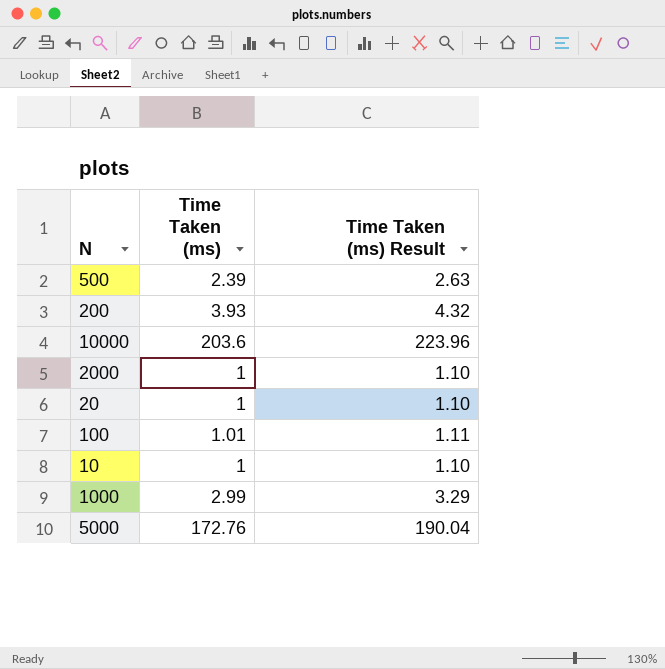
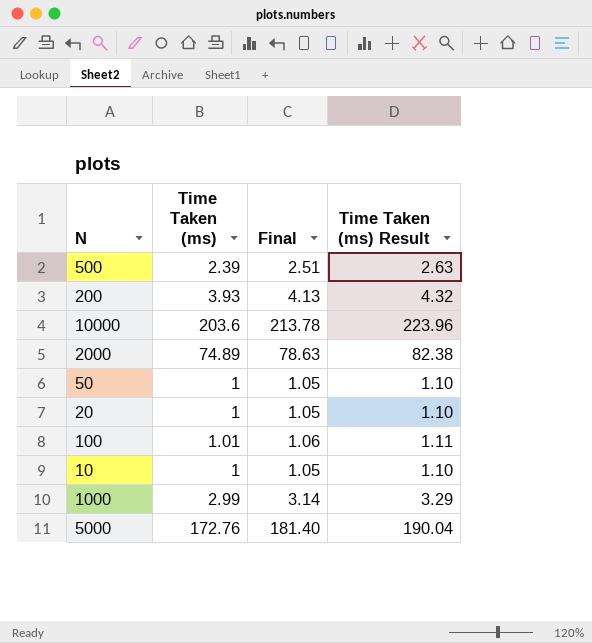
column Final | formula: none -> [Time Taken (ms)] * 1.05
2000 | Time Taken (ms): 1 -> 74.89
2000 | Time Taken (ms) Result: 1.10 -> 82.38
row 50: none -> 1 | 1.05 | 1.10

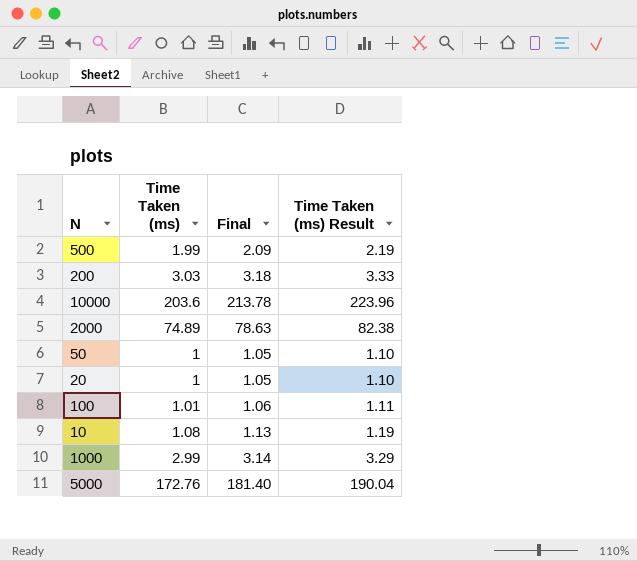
500 | Time Taken (ms): 2.39 -> 1.99
500 | Final: 2.51 -> 2.09
500 | Time Taken (ms) Result: 2.63 -> 2.19
200 | Time Taken (ms): 3.93 -> 3.03
200 | Final: 4.13 -> 3.18
200 | Time Taken (ms) Result: 4.32 -> 3.33
10 | Time Taken (ms): 1 -> 1.08
10 | Final: 1.05 -> 1.13
10 | Time Taken (ms) Result: 1.10 -> 1.19

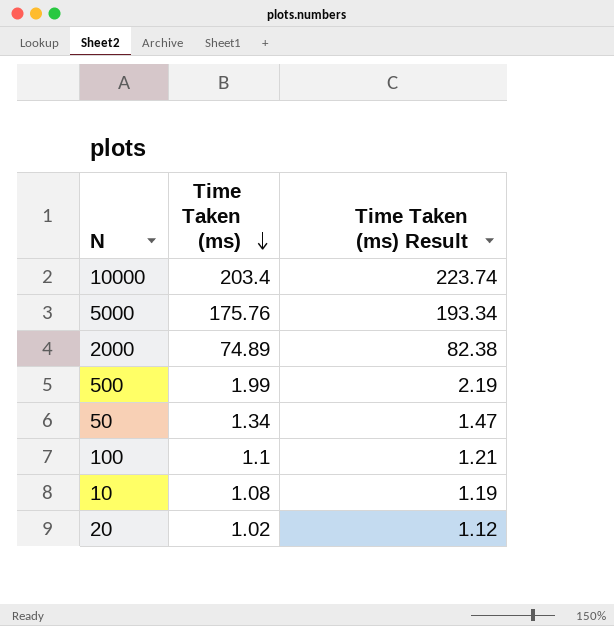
row order: none -> Time Taken (ms) descending
column Final | formula: [Time Taken (ms)] * 1.05 -> none
row 200: 3.03 | 3.18 | 3.33 -> none
row 1000: 2.99 | 3.14 | 3.29 -> none
10000 | Time Taken (ms): 203.6 -> 203.4
10000 | Time Taken (ms) Result: 223.96 -> 223.74
5000 | Time Taken (ms): 172.76 -> 175.76
5000 | Time Taken (ms) Result: 190.04 -> 193.34
50 | Time Taken (ms): 1 -> 1.34
50 | Time Taken (ms) Result: 1.10 -> 1.47
100 | Time Taken (ms): 1.01 -> 1.1
100 | Time Taken (ms) Result: 1.11 -> 1.21
20 | Time Taken (ms): 1 -> 1.02
20 | Time Taken (ms) Result: 1.10 -> 1.12

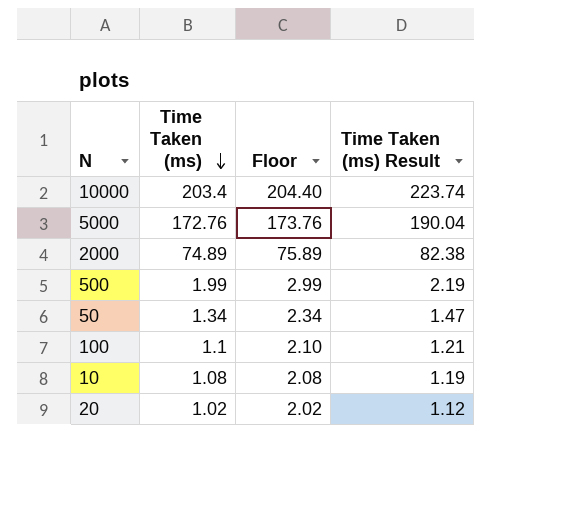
column Floor | formula: none -> [Time Taken (ms)] + 1
5000 | Time Taken (ms): 175.76 -> 172.76
5000 | Time Taken (ms) Result: 193.34 -> 190.04

